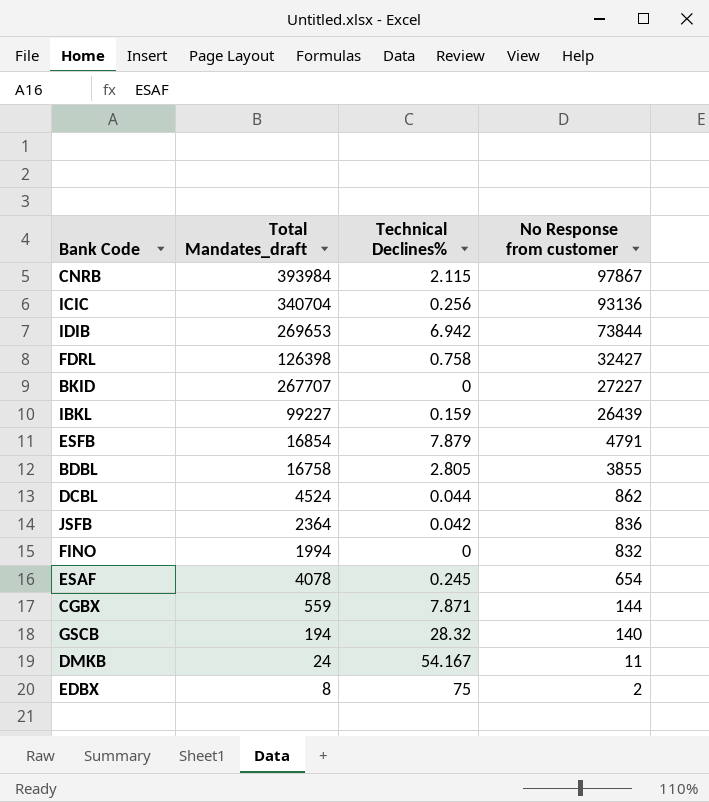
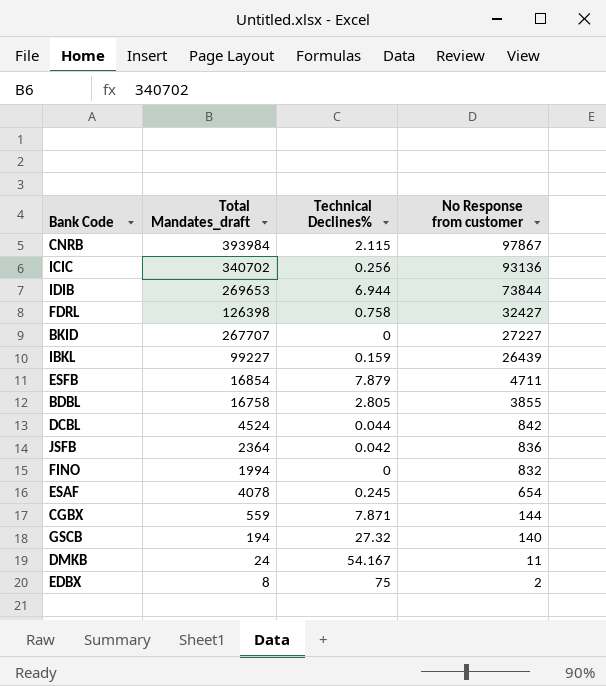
ICIC | Total Mandates_draft: 340704 -> 340702
IDIB | Technical Declines%: 6.942 -> 6.944
ESFB | No Response from customer: 4791 -> 4711
DCBL | No Response from customer: 862 -> 842
GSCB | Technical Declines%: 28.32 -> 27.32

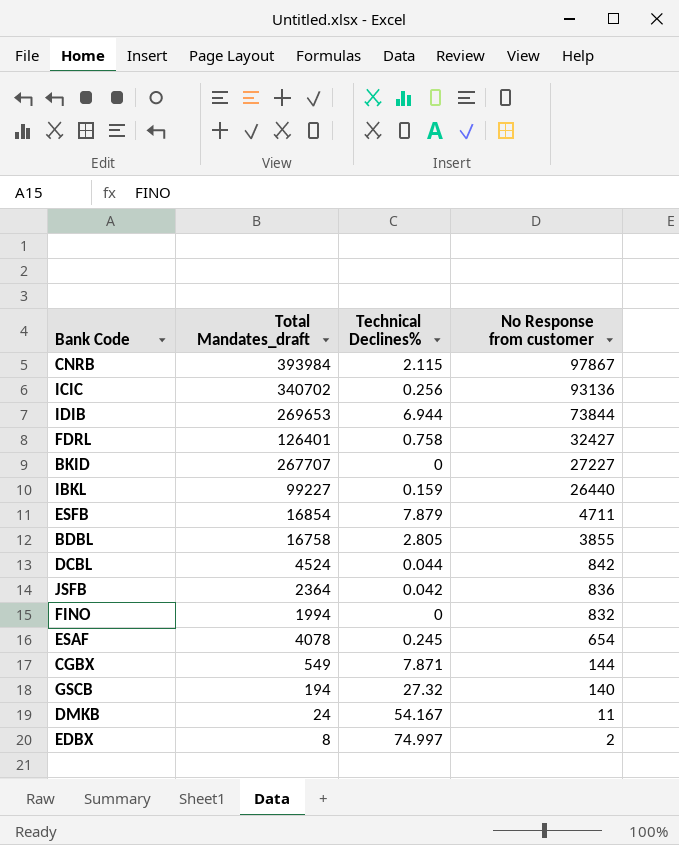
FDRL | Total Mandates_draft: 126398 -> 126401
IBKL | No Response from customer: 26439 -> 26440
CGBX | Total Mandates_draft: 559 -> 549
EDBX | Technical Declines%: 75 -> 74.997

